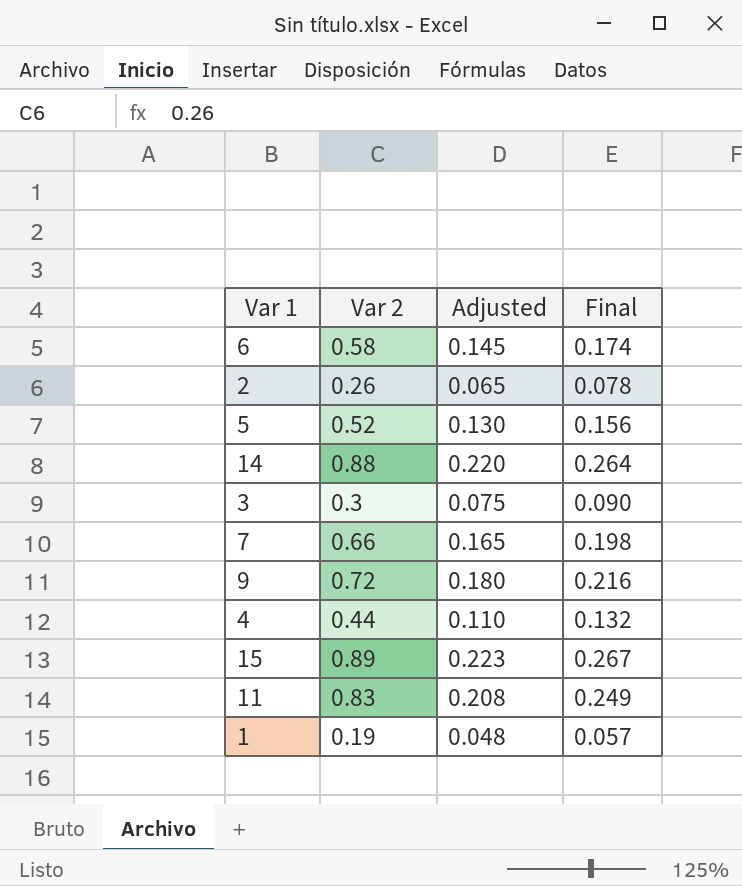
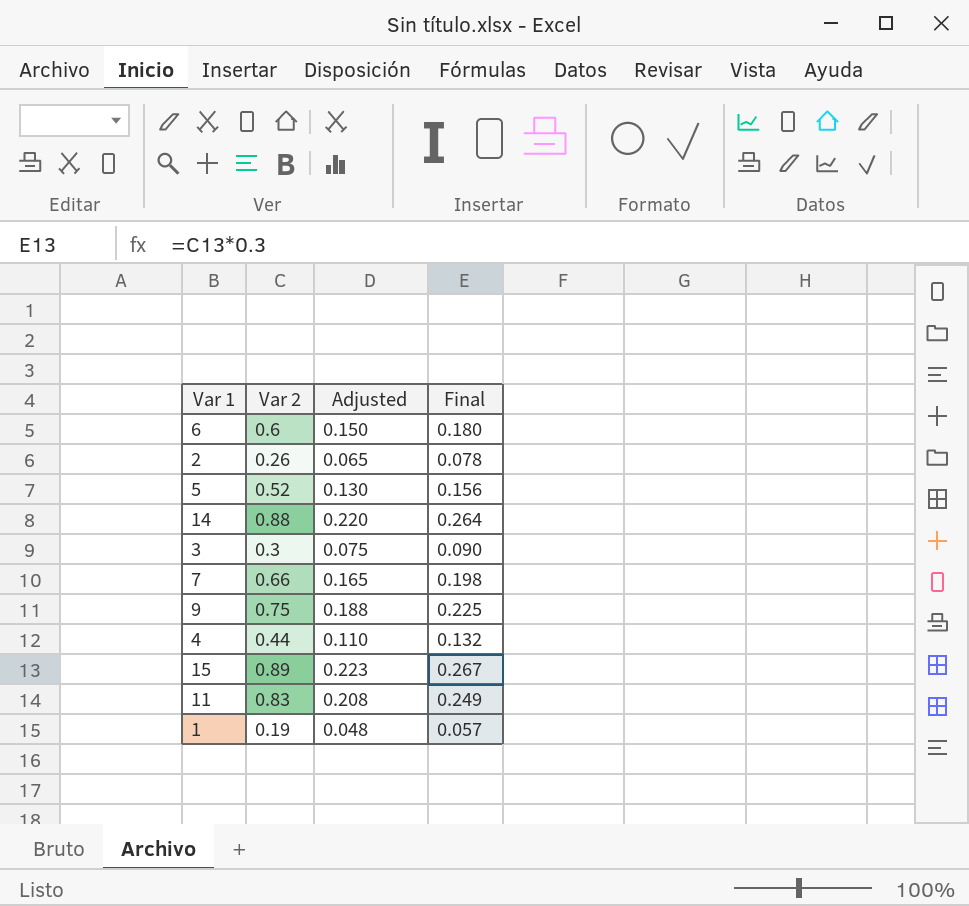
6 | Var 2: 0.58 -> 0.6
6 | Adjusted: 0.145 -> 0.150
6 | Final: 0.174 -> 0.180
9 | Var 2: 0.72 -> 0.75
9 | Adjusted: 0.180 -> 0.188
9 | Final: 0.216 -> 0.225

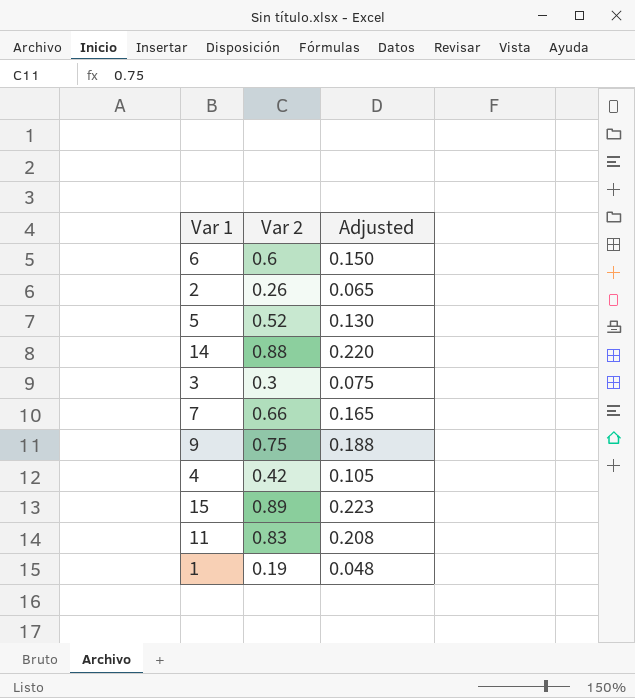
column Final | formula: [Var 2] * 0.3 -> none
4 | Var 2: 0.44 -> 0.42
4 | Adjusted: 0.110 -> 0.105

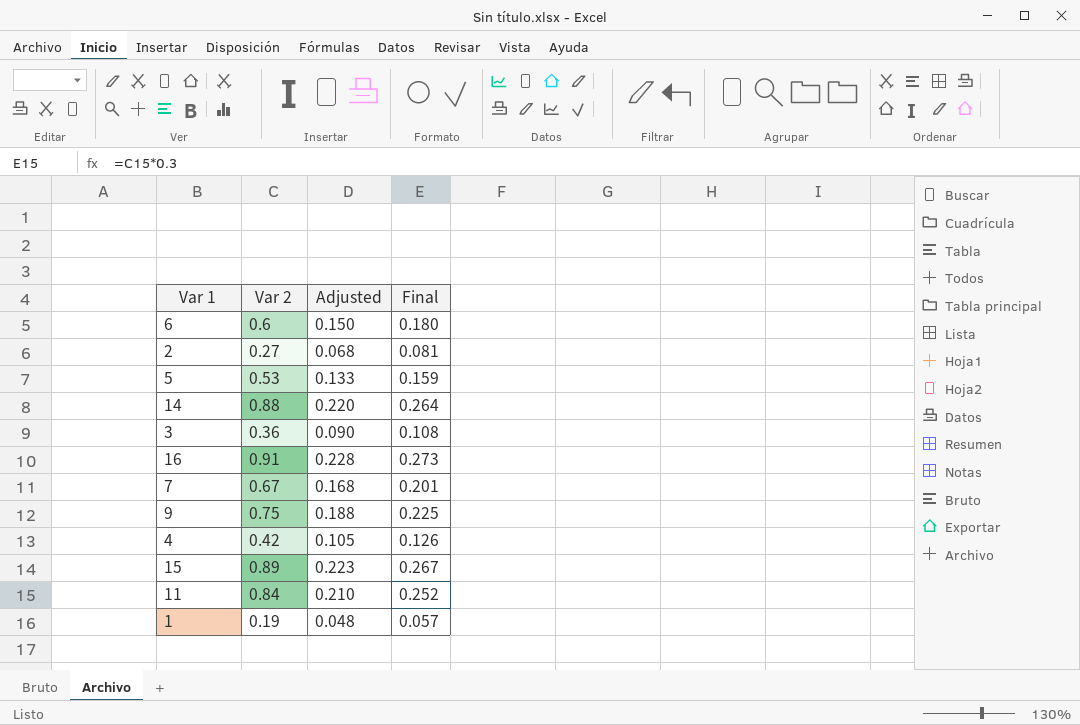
column Final | formula: none -> [Var 2] * 0.3
2 | Var 2: 0.26 -> 0.27
2 | Adjusted: 0.065 -> 0.068
5 | Var 2: 0.52 -> 0.53
5 | Adjusted: 0.130 -> 0.133
3 | Var 2: 0.3 -> 0.36
3 | Adjusted: 0.075 -> 0.090
row 16: none -> 0.91 | 0.228 | 0.273
7 | Var 2: 0.66 -> 0.67
7 | Adjusted: 0.165 -> 0.168
11 | Var 2: 0.83 -> 0.84
11 | Adjusted: 0.208 -> 0.210

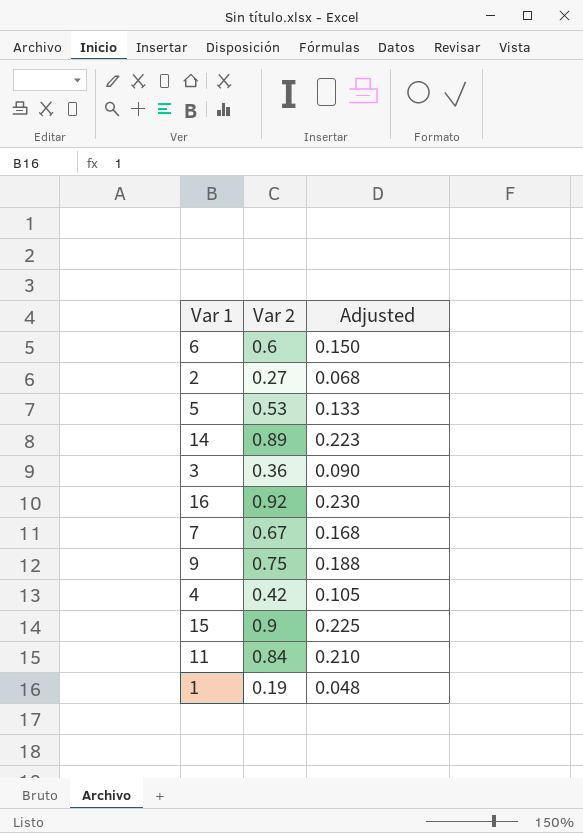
column Final | formula: [Var 2] * 0.3 -> none
14 | Var 2: 0.88 -> 0.89
14 | Adjusted: 0.220 -> 0.223
16 | Var 2: 0.91 -> 0.92
16 | Adjusted: 0.228 -> 0.230
15 | Var 2: 0.89 -> 0.9
15 | Adjusted: 0.223 -> 0.225

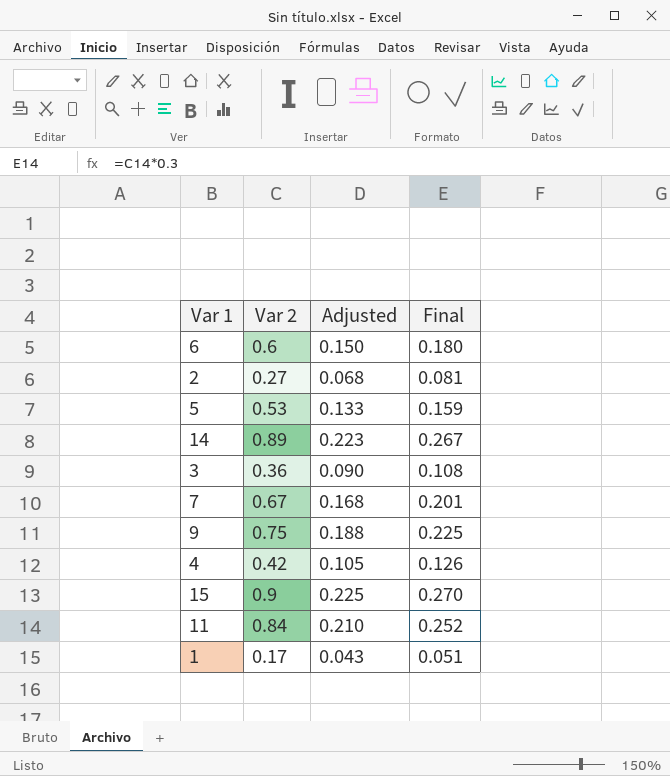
column Final | formula: none -> [Var 2] * 0.3
row 16: 0.92 | 0.230 -> none
1 | Var 2: 0.19 -> 0.17
1 | Adjusted: 0.048 -> 0.043

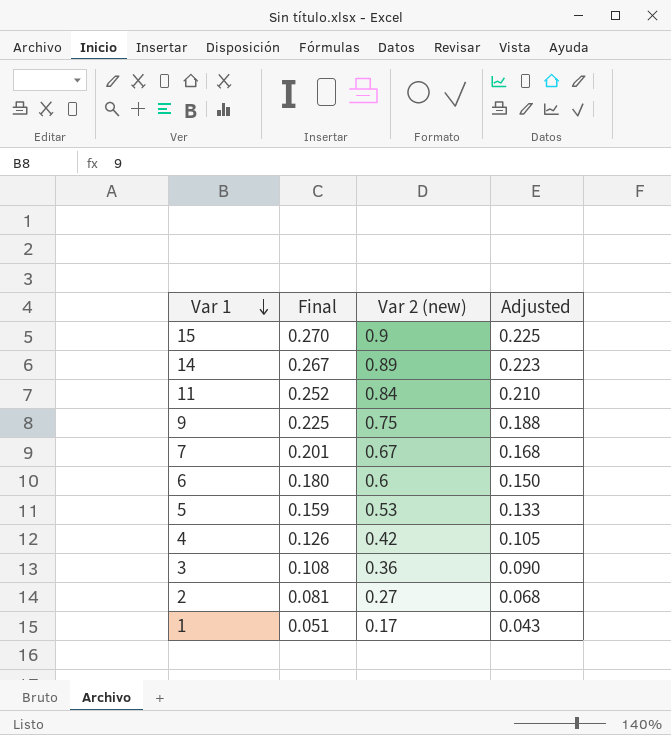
row order: none -> Var 1 descending
column Final | position: 4 -> 2
column name: Var 2 -> Var 2 (new)

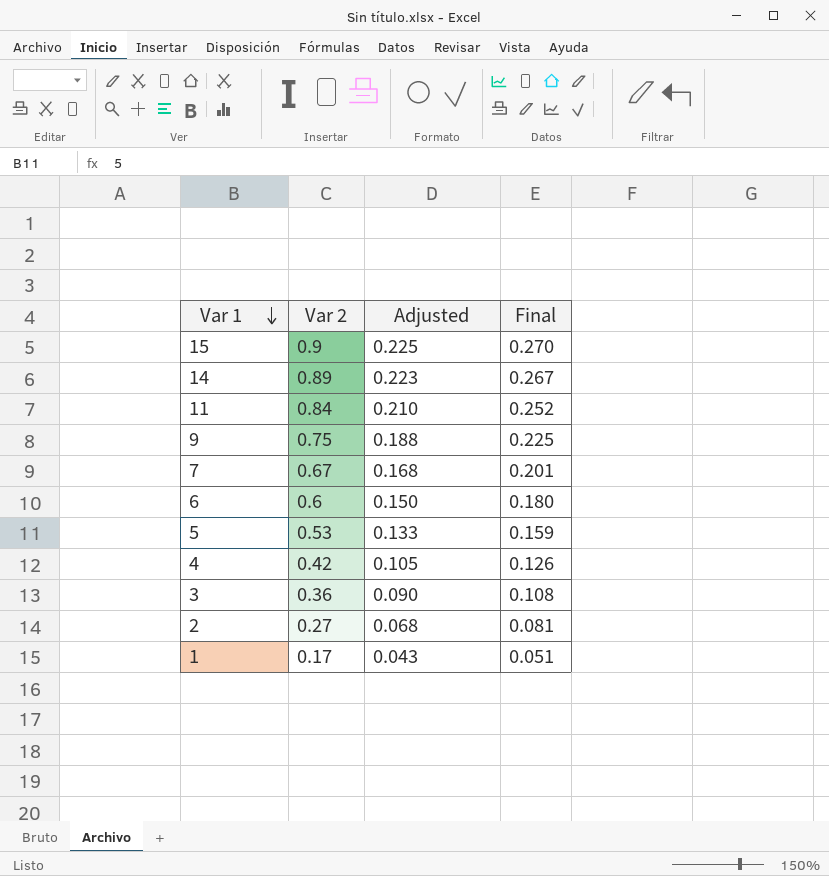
column name: Var 2 (new) -> Var 2
column Final | position: 2 -> 4

